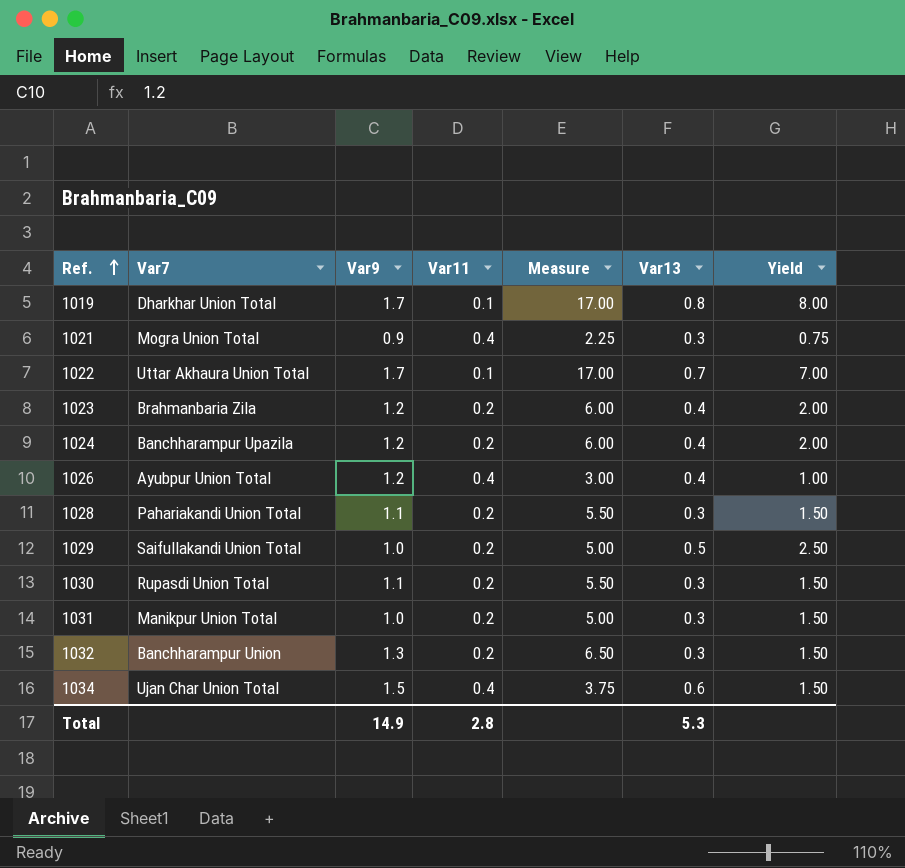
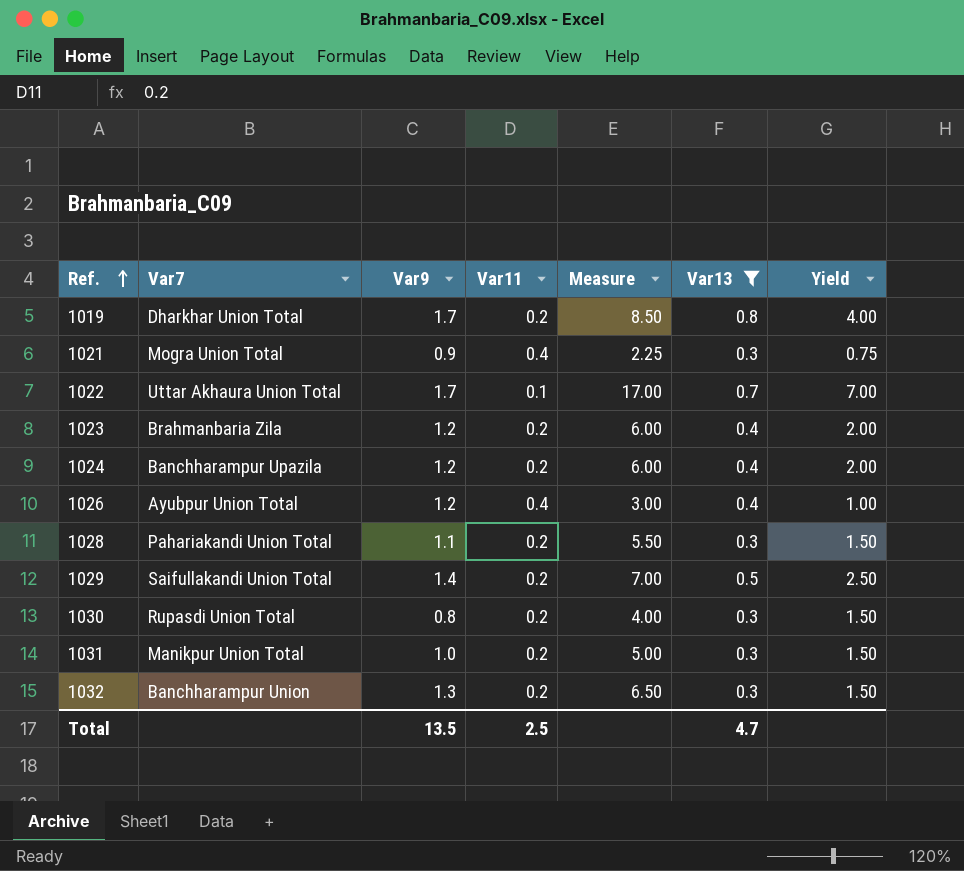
filter: none -> Var13 != 0.6
1019 | Var11: 0.1 -> 0.2
1019 | Measure: 17.00 -> 8.50
1019 | Yield: 8.00 -> 4.00
1029 | Var9: 1.0 -> 1.4
1029 | Measure: 5.00 -> 7.00
1030 | Var9: 1.1 -> 0.8
1030 | Measure: 5.50 -> 4.00
Total | Var9: 14.9 -> 13.5
Total | Var11: 2.8 -> 2.5
Total | Var13: 5.3 -> 4.7

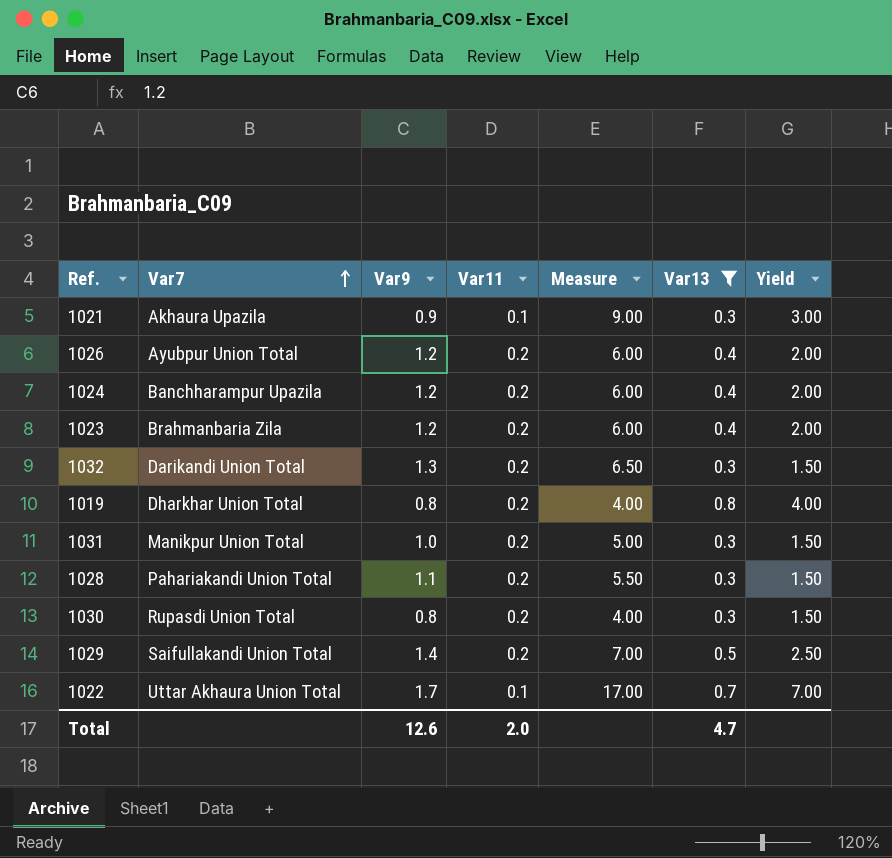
row order: Ref. ascending -> Var7 ascending
1021 | Var7: Mogra Union Total -> Akhaura Upazila
1021 | Var11: 0.4 -> 0.1
1021 | Measure: 2.25 -> 9.00
1021 | Yield: 0.75 -> 3.00
1026 | Var11: 0.4 -> 0.2
1026 | Measure: 3.00 -> 6.00
1026 | Yield: 1.00 -> 2.00
1032 | Var7: Banchharampur Union -> Darikandi Union Total
1019 | Var9: 1.7 -> 0.8
1019 | Measure: 8.50 -> 4.00
Total | Var9: 13.5 -> 12.6
Total | Var11: 2.5 -> 2.0

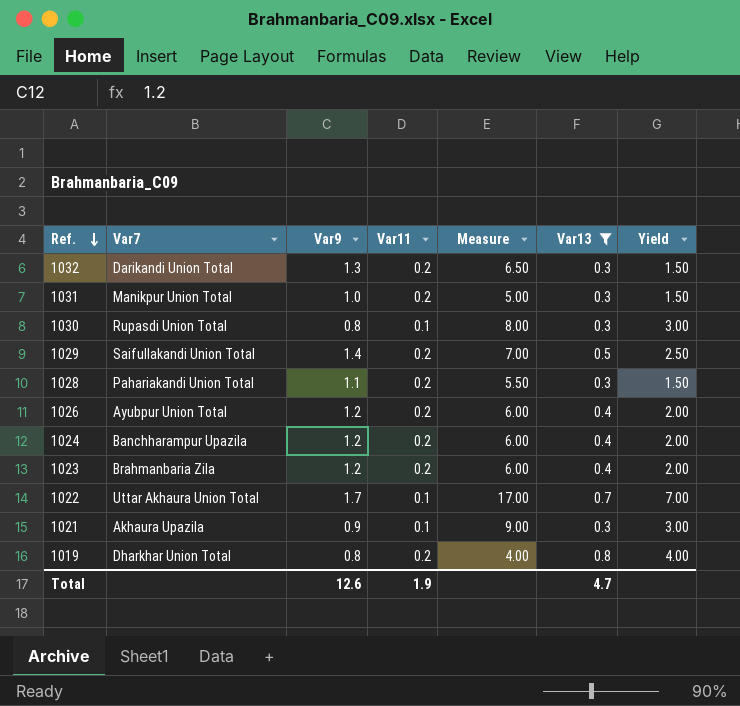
row order: Var7 ascending -> Ref. descending
1030 | Var11: 0.2 -> 0.1
1030 | Measure: 4.00 -> 8.00
1030 | Yield: 1.50 -> 3.00
Total | Var11: 2.0 -> 1.9

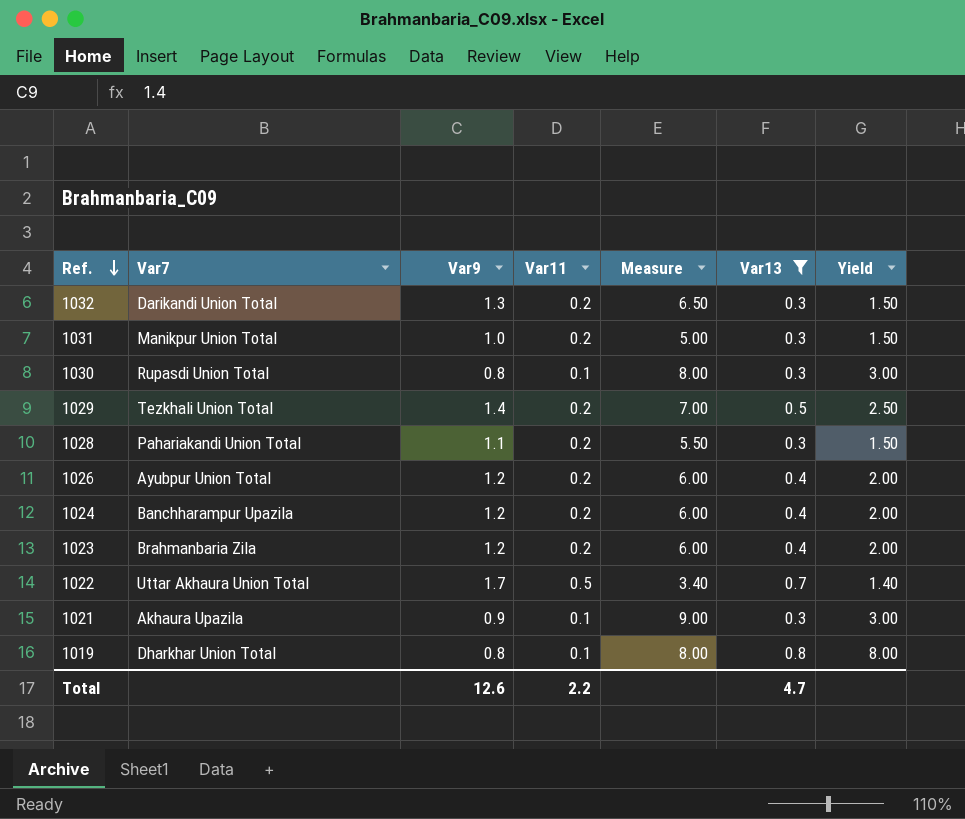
1029 | Var7: Saifullakandi Union Total -> Tezkhali Union Total
1022 | Var11: 0.1 -> 0.5
1022 | Measure: 17.00 -> 3.40
1022 | Yield: 7.00 -> 1.40
1019 | Var11: 0.2 -> 0.1
1019 | Measure: 4.00 -> 8.00
1019 | Yield: 4.00 -> 8.00
Total | Var11: 1.9 -> 2.2

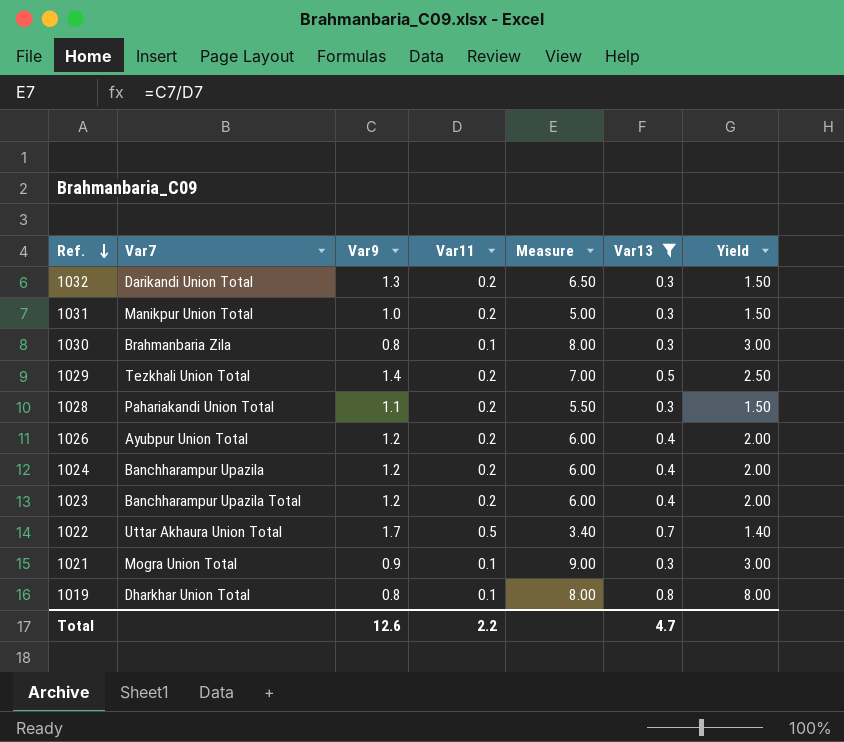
1030 | Var7: Rupasdi Union Total -> Brahmanbaria Zila
1023 | Var7: Brahmanbaria Zila -> Banchharampur Upazila Total
1021 | Var7: Akhaura Upazila -> Mogra Union Total

